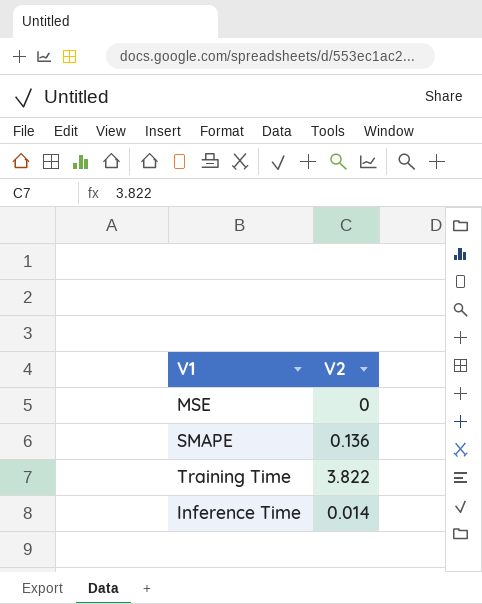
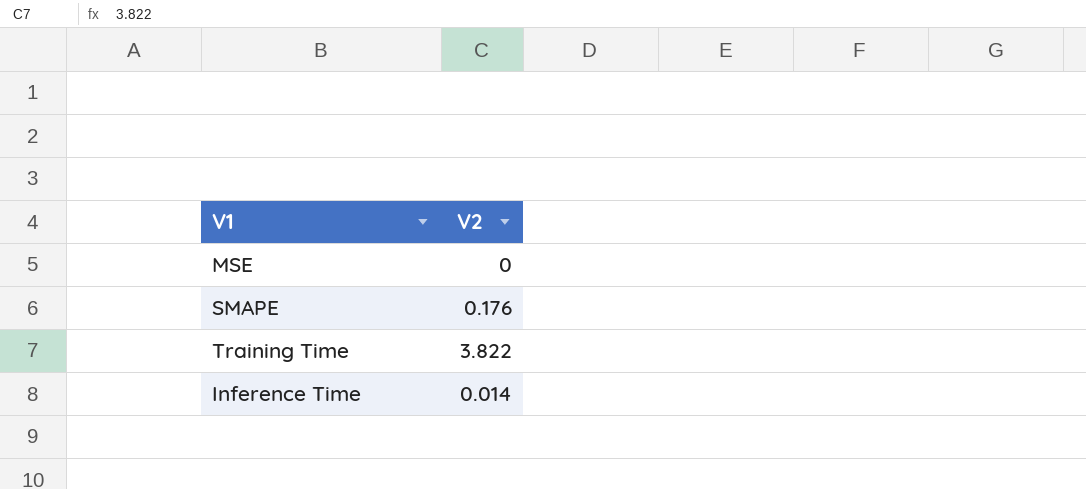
SMAPE | V2: 0.136 -> 0.176

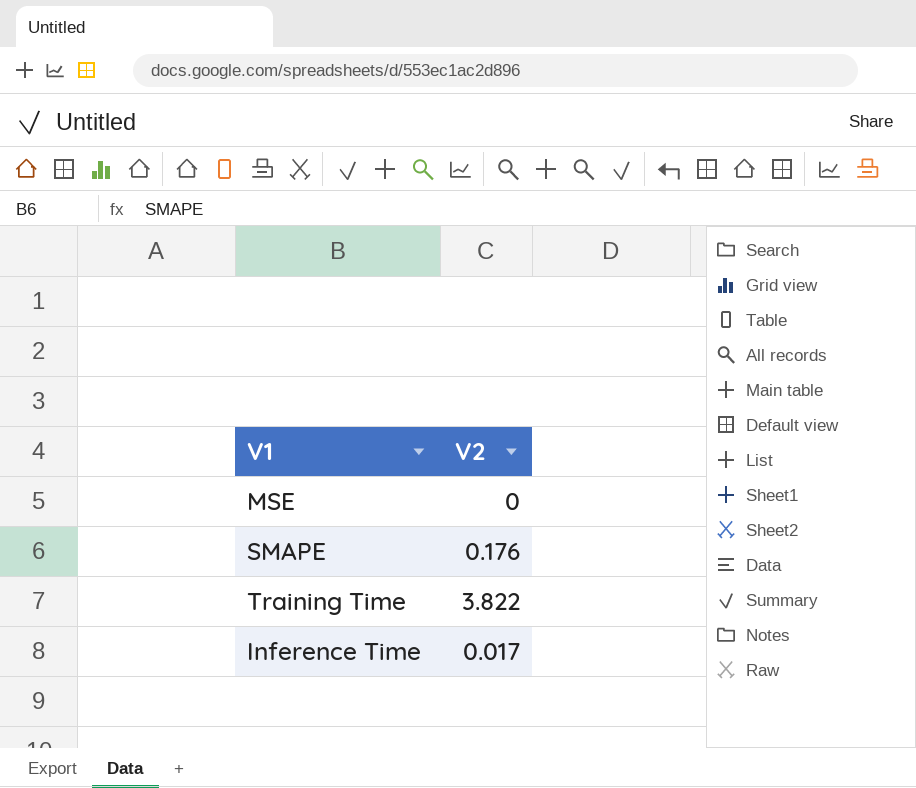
Inference Time | V2: 0.014 -> 0.017

